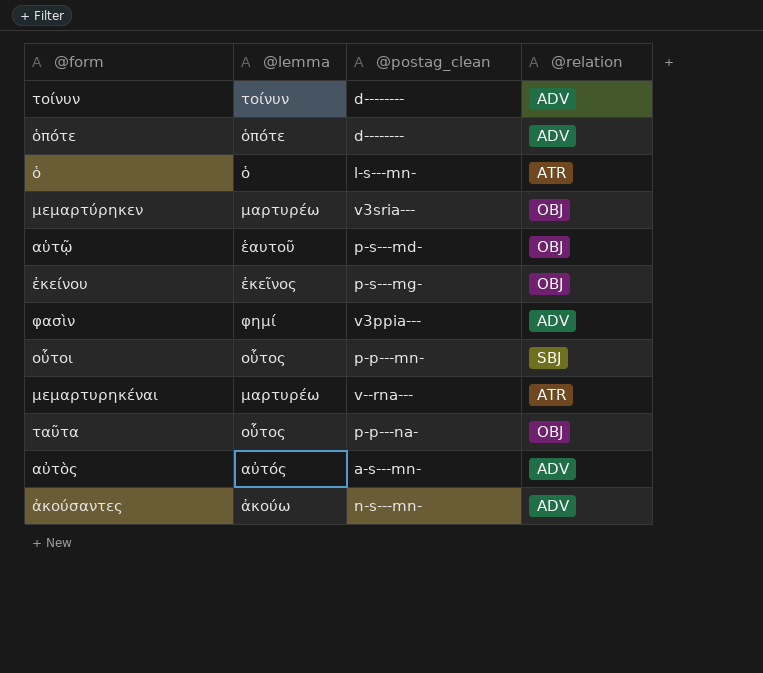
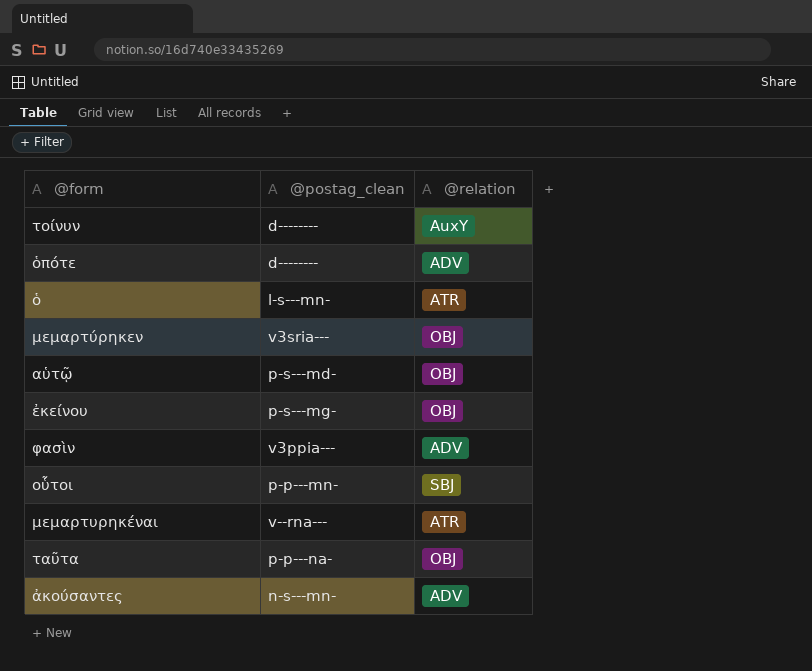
column @lemma | position: 2 -> none
row αὐτὸς: αὐτός | a-s---mn- | ADV -> none
τοίνυν | @relation: ADV -> AuxY

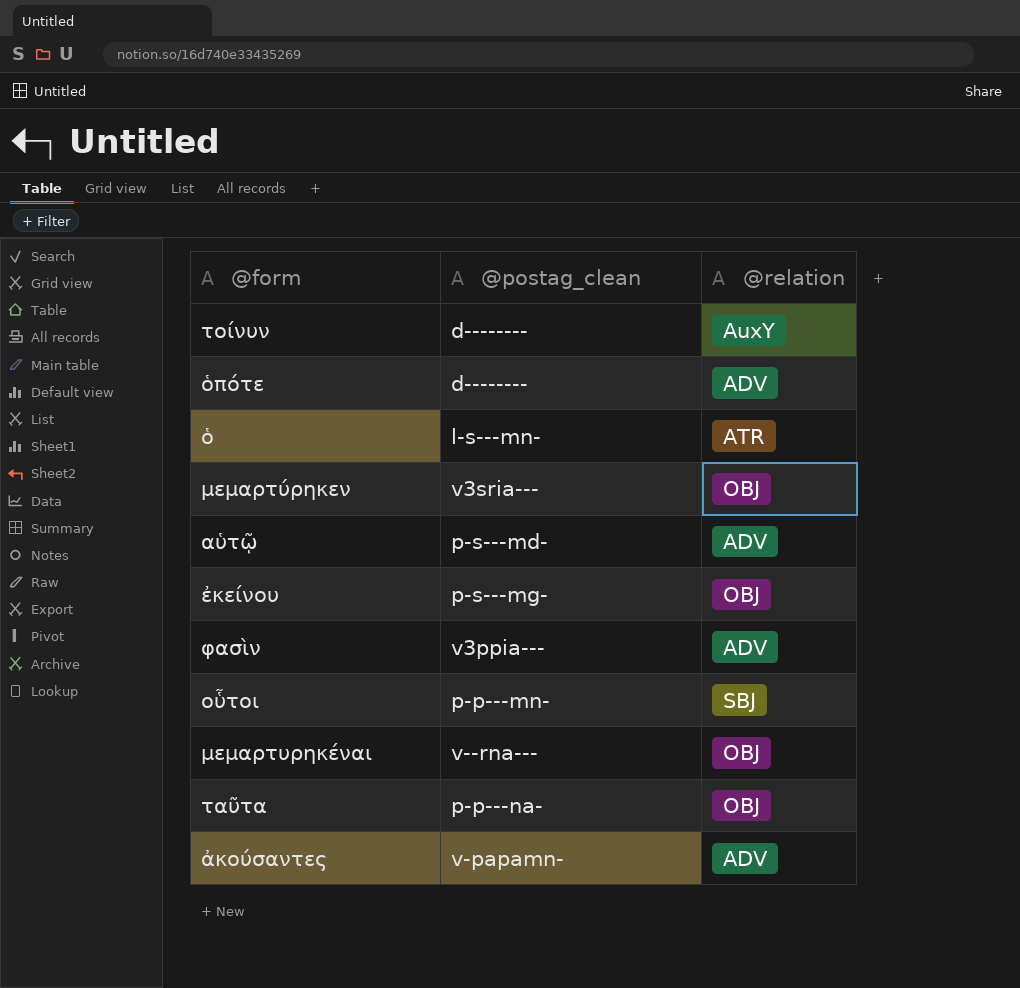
αὑτῷ | @relation: OBJ -> ADV
μεμαρτυρηκέναι | @relation: ATR -> OBJ
ἀκούσαντες | @postag_clean: n-s---mn- -> v-papamn-

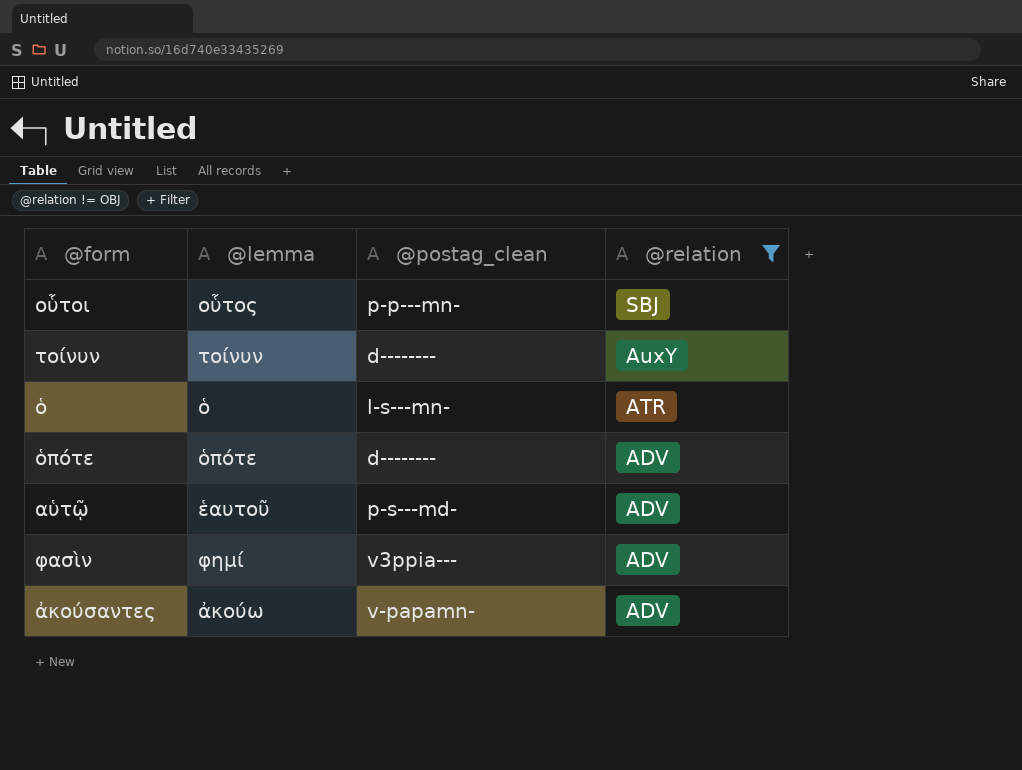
filter: none -> @relation != OBJ
row order: none -> @relation descending
column @lemma | position: none -> 2

